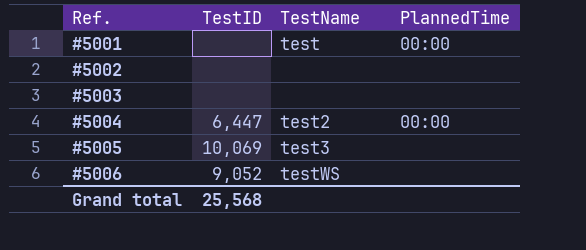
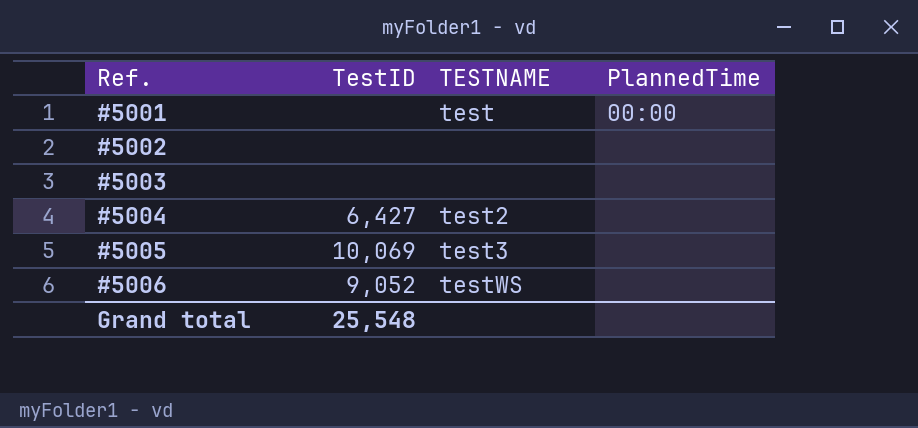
column name: TestName -> TESTNAME
#5004 | TestID: 6,447 -> 6,427
#5004 | PlannedTime: 00:00 -> none
Grand total | TestID: 25,568 -> 25,548

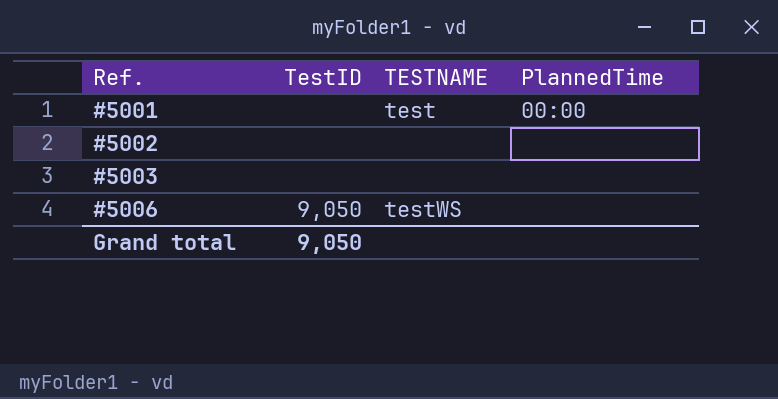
row #5004: 6,427 | test2 | none -> none
row #5005: 10,069 | test3 | none -> none
#5006 | TestID: 9,052 -> 9,050
Grand total | TestID: 25,548 -> 9,050

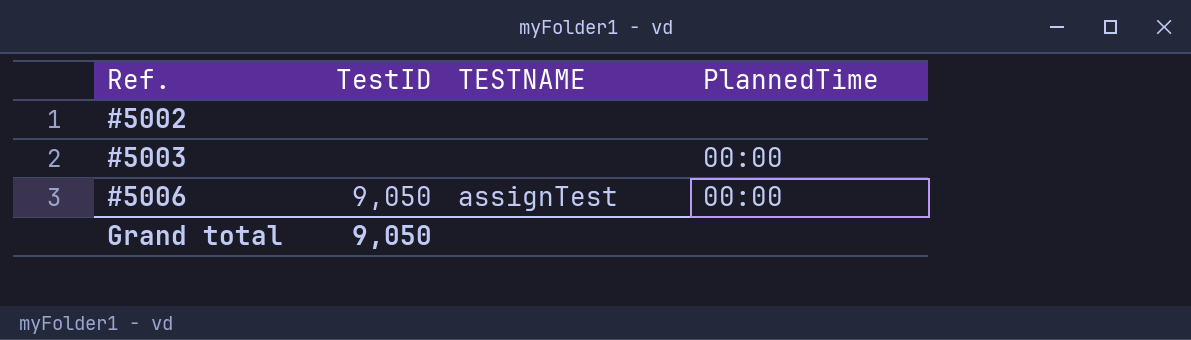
row #5001: none | test | 00:00 -> none
#5003 | PlannedTime: none -> 00:00
#5006 | TESTNAME: testWS -> assignTest
#5006 | PlannedTime: none -> 00:00

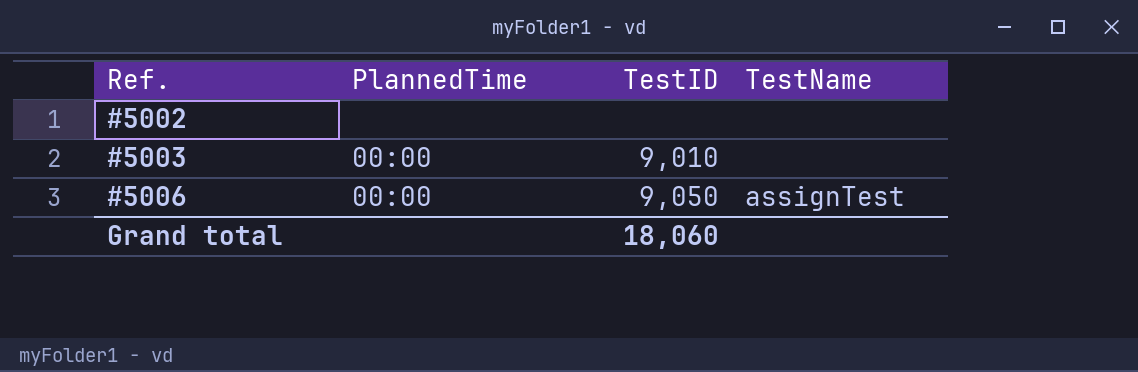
column PlannedTime | position: 4 -> 2
column name: TESTNAME -> TestName
#5003 | TestID: none -> 9,010
Grand total | TestID: 9,050 -> 18,060

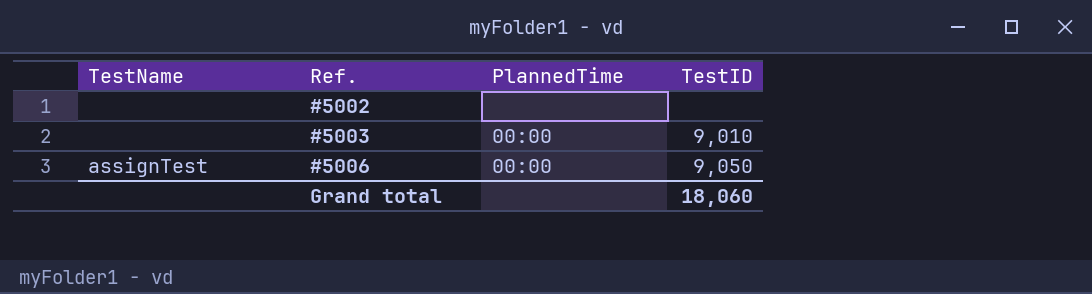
column TestName | position: 4 -> 1

